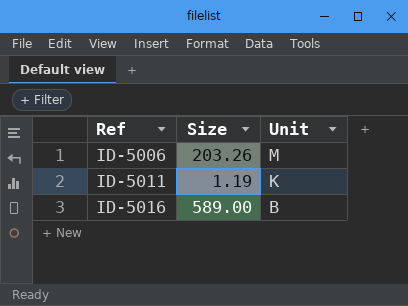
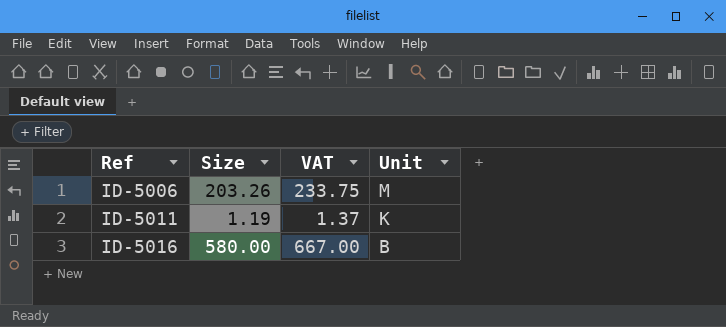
column VAT | formula: none -> [Size] * 1.15
ID-5016 | Size: 589.00 -> 580.00

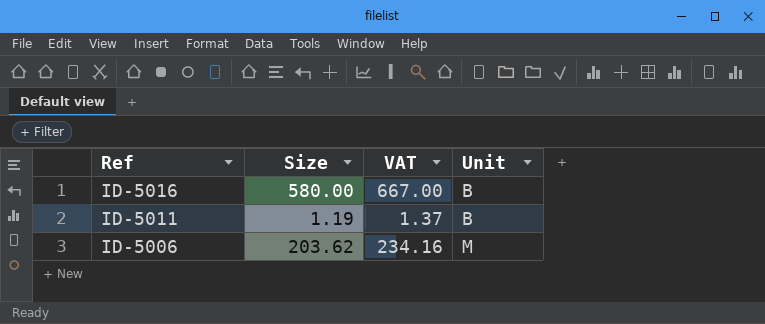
row order: Ref ascending -> Ref descending
ID-5011 | Unit: K -> B
ID-5006 | Size: 203.26 -> 203.62
ID-5006 | VAT: 233.75 -> 234.16

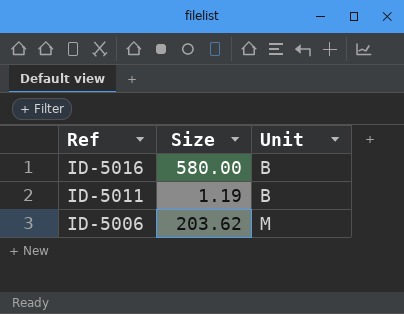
column VAT | formula: [Size] * 1.15 -> none

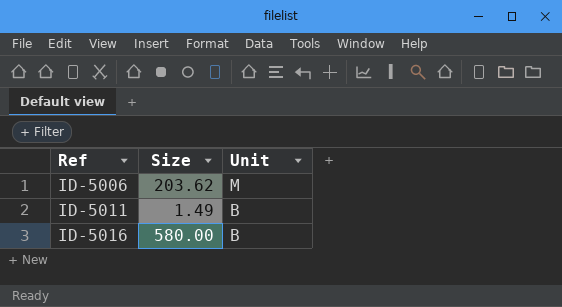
row order: Ref descending -> Ref ascending
ID-5011 | Size: 1.19 -> 1.49

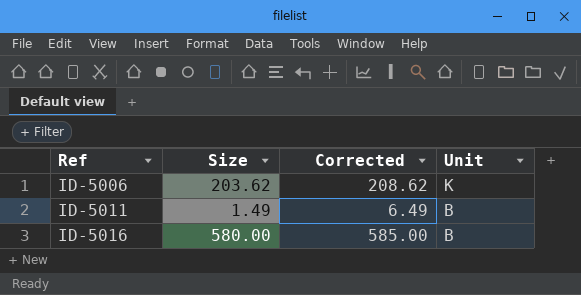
column Corrected | formula: none -> [Size] + 5
ID-5006 | Unit: M -> K

